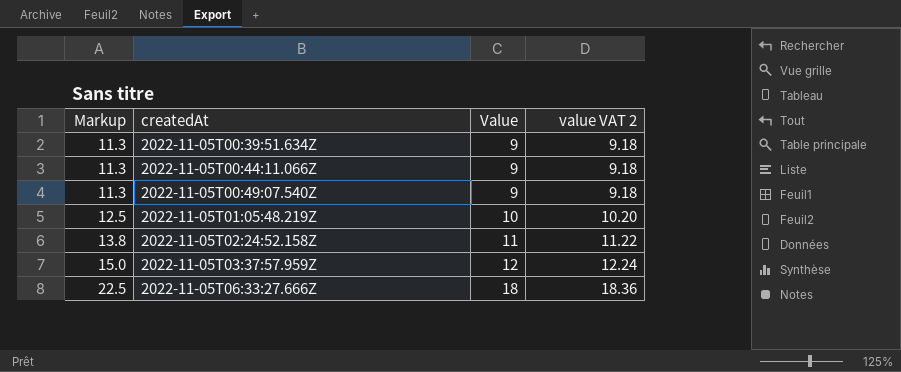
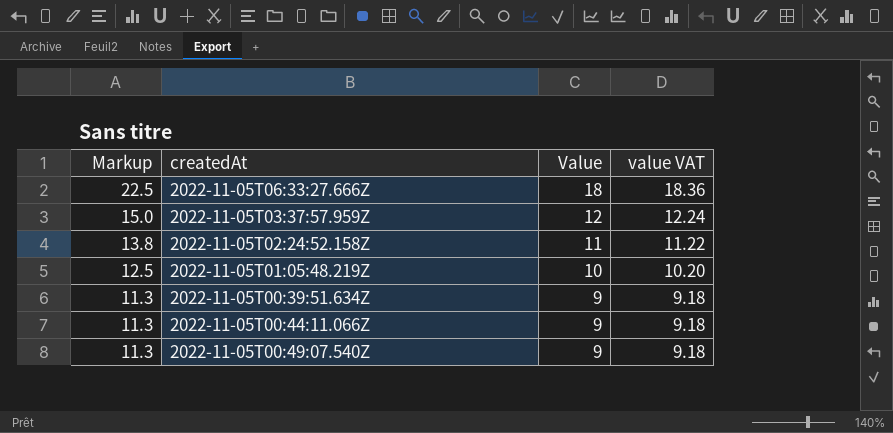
row order: Markup ascending -> Markup descending
column name: value VAT 2 -> value VAT

